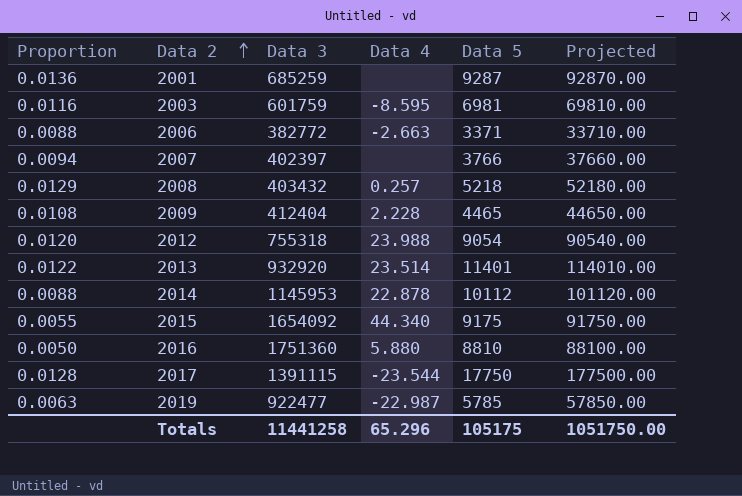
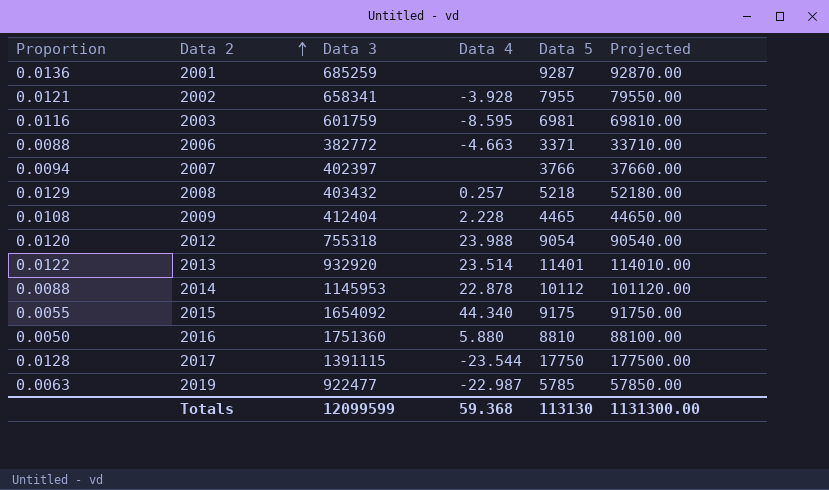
row 2002: none -> 0.0121 | 658341 | -3.928 | 7955 | 79550.00
2006 | Data 4: -2.663 -> -4.663
Totals | Data 3: 11441258 -> 12099599
Totals | Data 4: 65.296 -> 59.368
Totals | Data 5: 105175 -> 113130
Totals | Projected: 1051750.00 -> 1131300.00

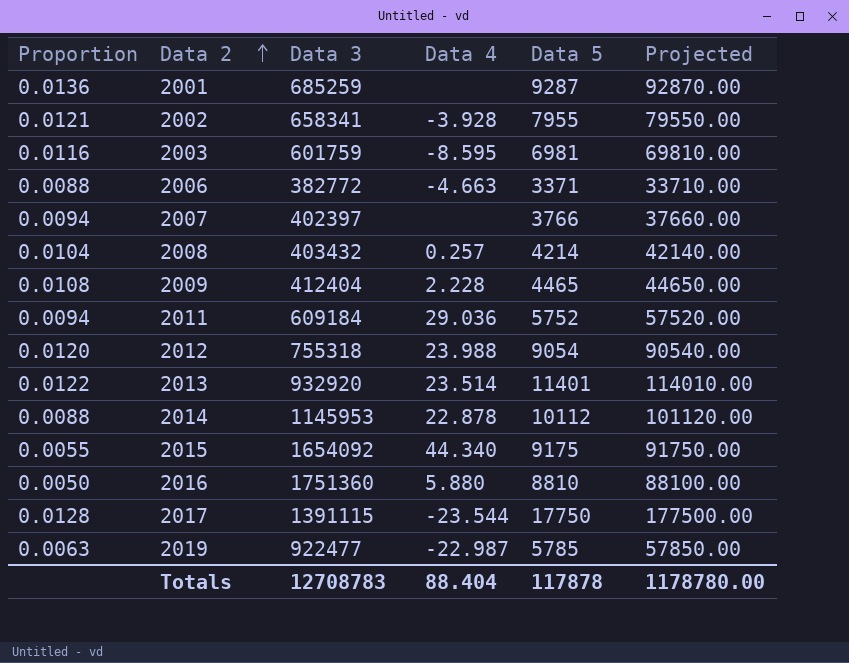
2008 | Proportion: 0.0129 -> 0.0104
2008 | Data 5: 5218 -> 4214
2008 | Projected: 52180.00 -> 42140.00
row 2011: none -> 0.0094 | 609184 | 29.036 | 5752 | 57520.00
Totals | Data 3: 12099599 -> 12708783
Totals | Data 4: 59.368 -> 88.404
Totals | Data 5: 113130 -> 117878
Totals | Projected: 1131300.00 -> 1178780.00

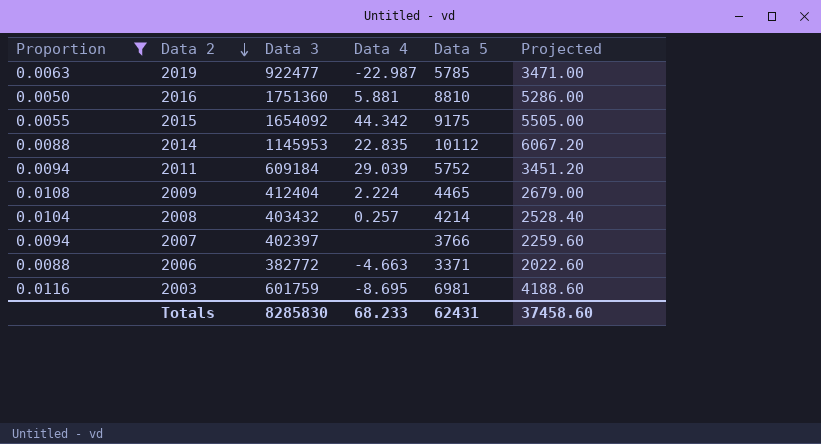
filter: none -> Proportion <= 0.0116
row order: Data 2 ascending -> Data 2 descending
column Projected | formula: [Data 5] * 10 -> [Data 5] * 0.6
2016 | Data 4: 5.880 -> 5.881
2015 | Data 4: 44.340 -> 44.342
2014 | Data 4: 22.878 -> 22.835
2011 | Data 4: 29.036 -> 29.039
2009 | Data 4: 2.228 -> 2.224
2003 | Data 4: -8.595 -> -8.695
Totals | Data 3: 12708783 -> 8285830
Totals | Data 4: 88.404 -> 68.233
Totals | Data 5: 117878 -> 62431
Totals | Projected: 1178780.00 -> 37458.60

